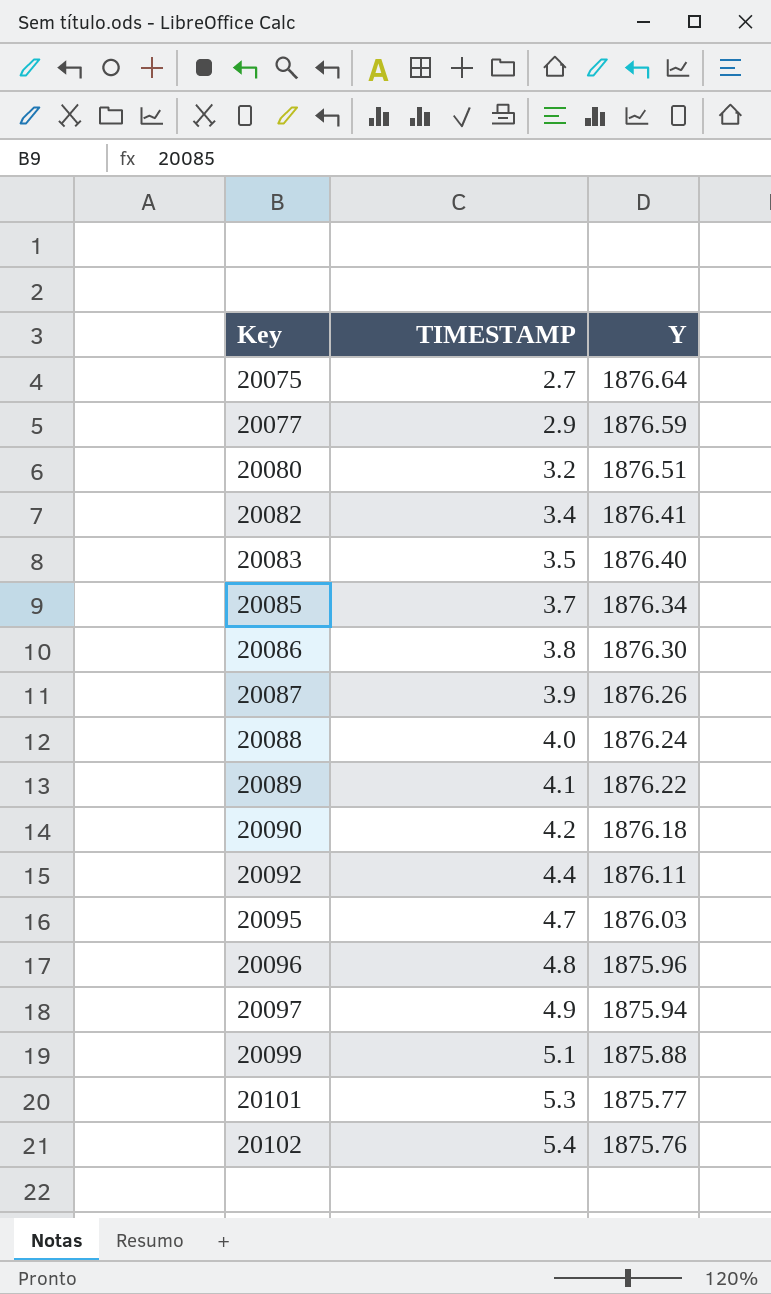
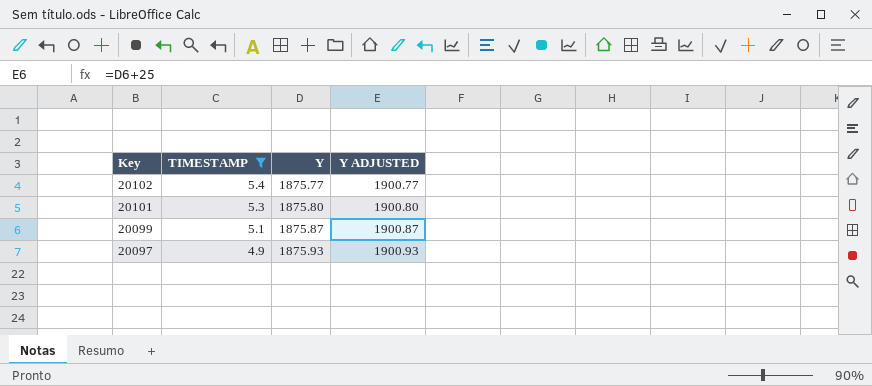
filter: none -> TIMESTAMP >= 4.9
row order: Key ascending -> Key descending
column Y ADJUSTED | formula: none -> [Y] + 25
20102 | Y: 1875.76 -> 1875.77
20101 | Y: 1875.77 -> 1875.80
20099 | Y: 1875.88 -> 1875.87
20097 | Y: 1875.94 -> 1875.93

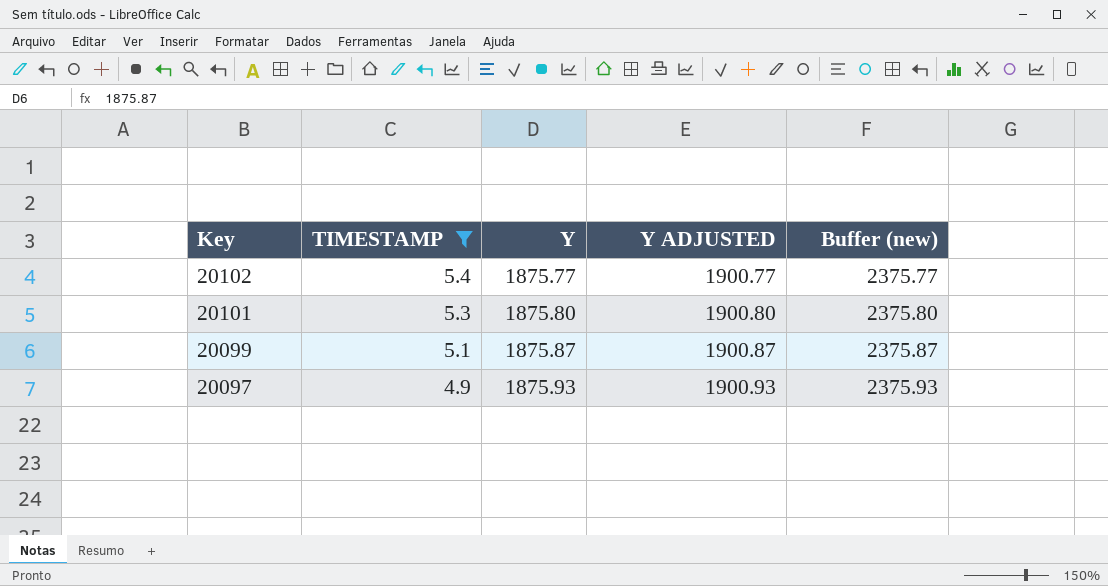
column Buffer (new) | formula: none -> [Y] + 500

